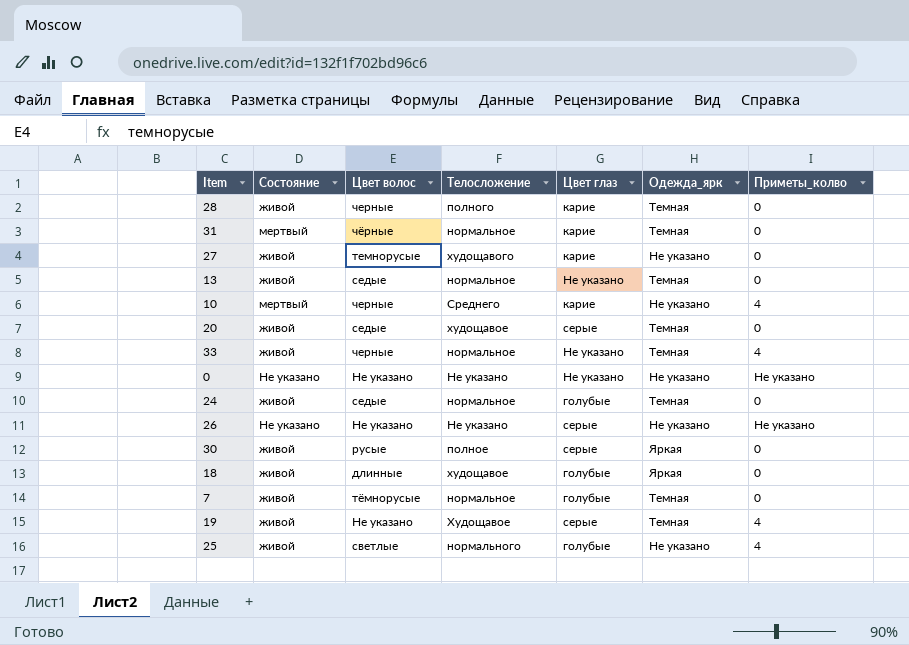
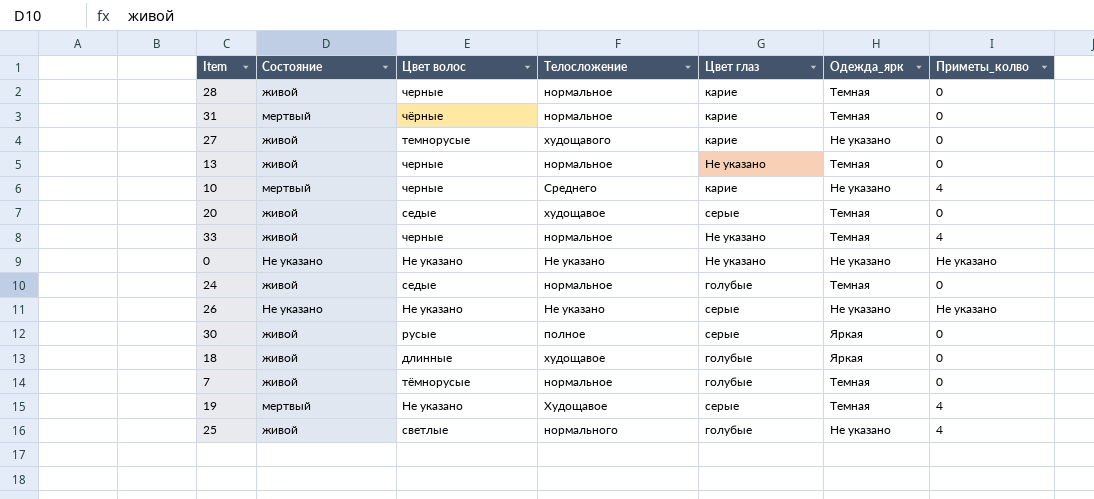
28 | Телосложение: полного -> нормальное
13 | Цвет волос: седые -> черные
19 | Состояние: живой -> мертвый

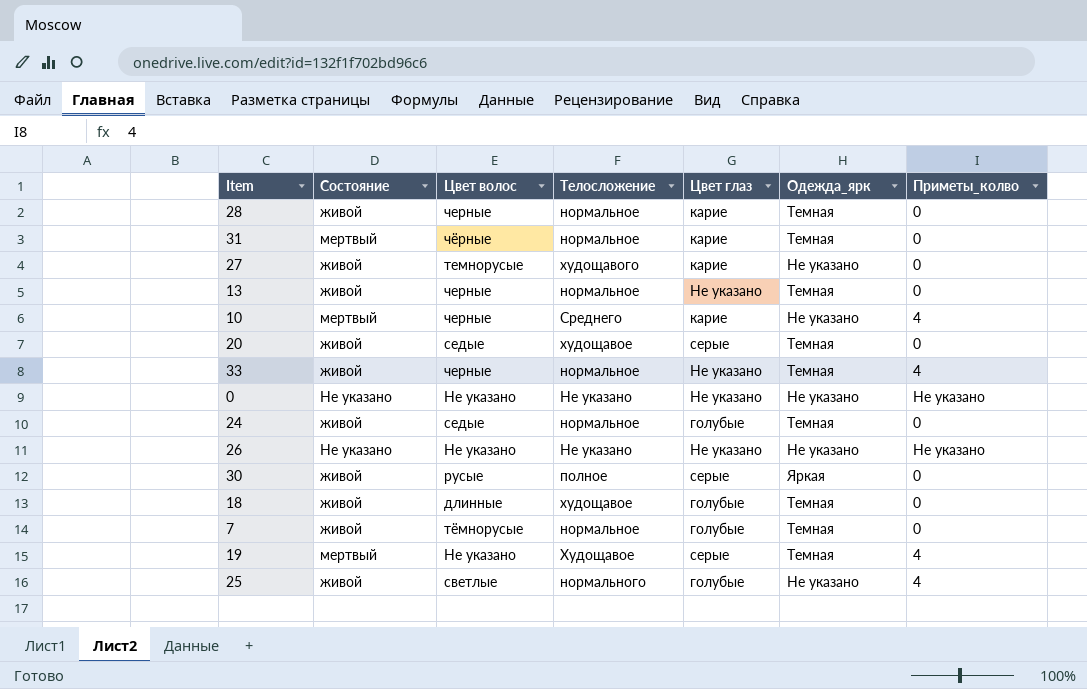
26 | Цвет глаз: серые -> Не указано
18 | Одежда_ярк: Яркая -> Темная

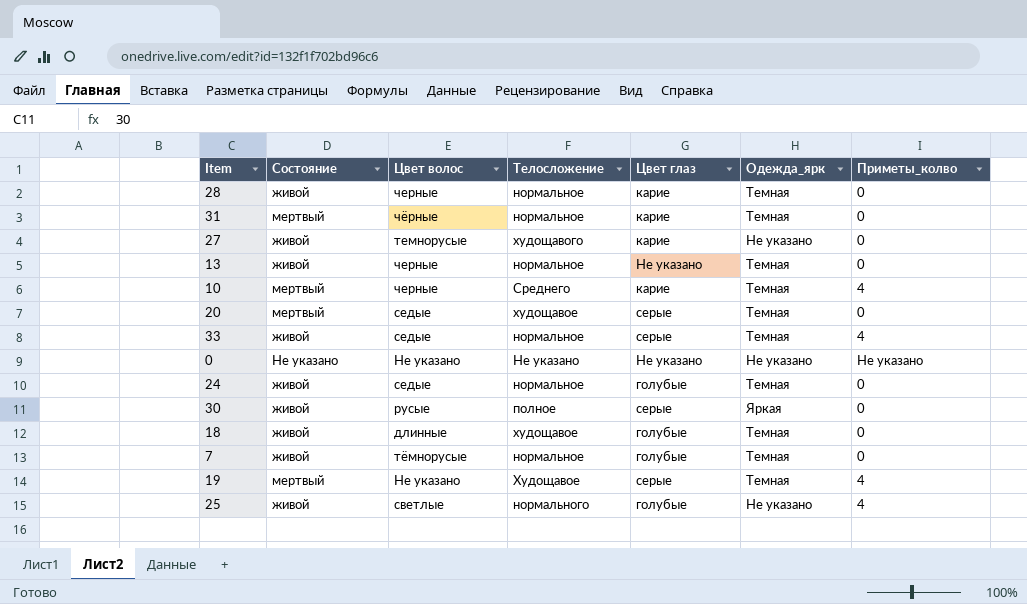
row 26: Не указано | Не указано | Не указано | Не указано | Не указано | Не указано -> none
10 | Одежда_ярк: Не указано -> Темная
20 | Состояние: живой -> мертвый
33 | Цвет волос: черные -> седые
33 | Цвет глаз: Не указано -> серые

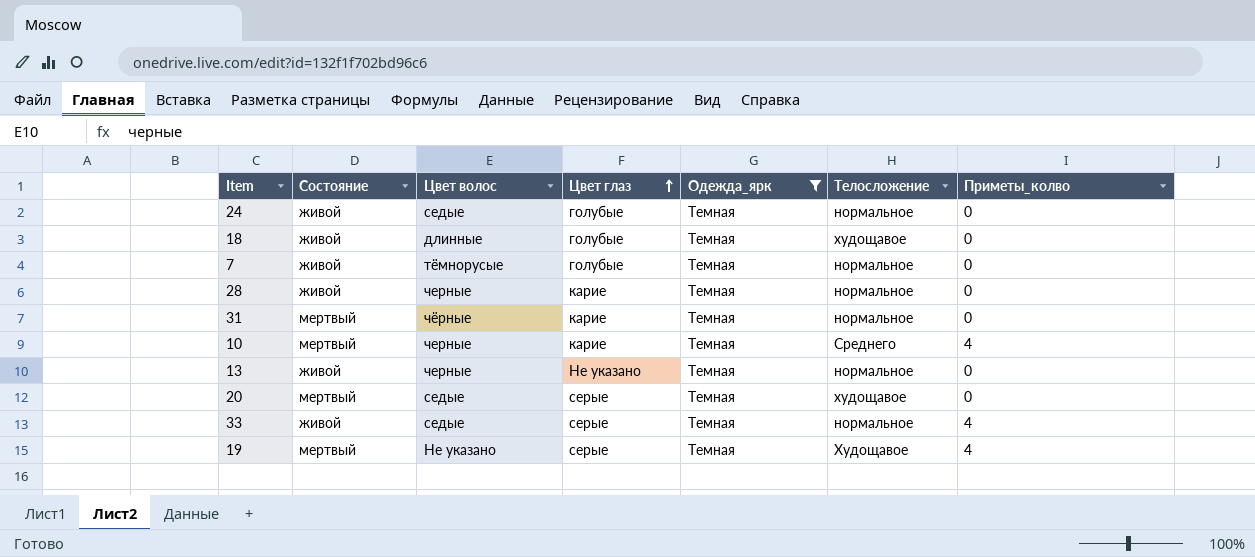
filter: none -> Одежда_ярк = Темная
row order: none -> Цвет глаз ascending
column Телосложение | position: 4 -> 6

